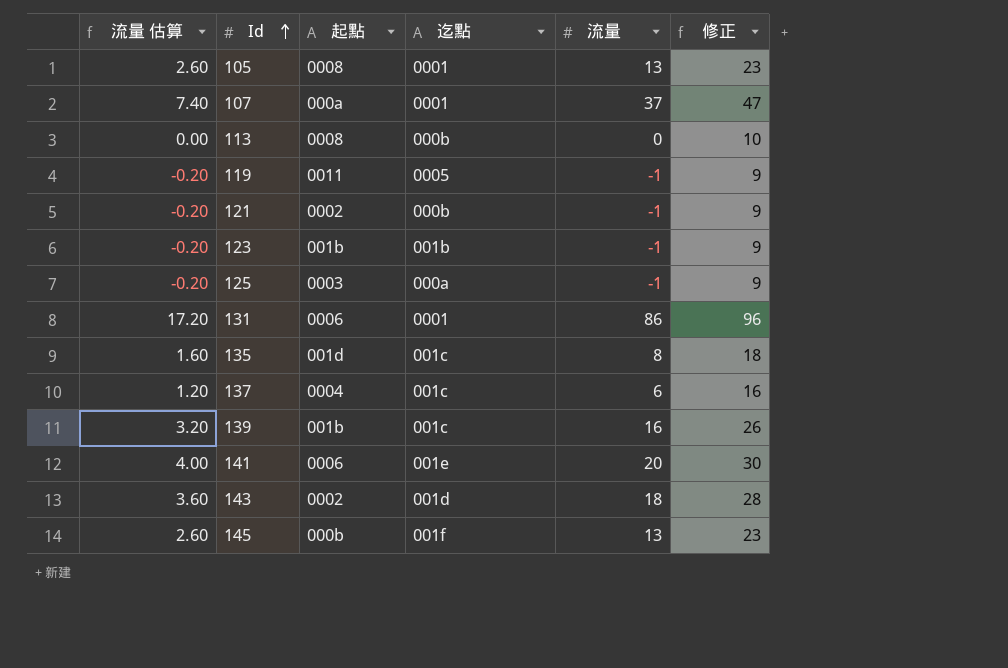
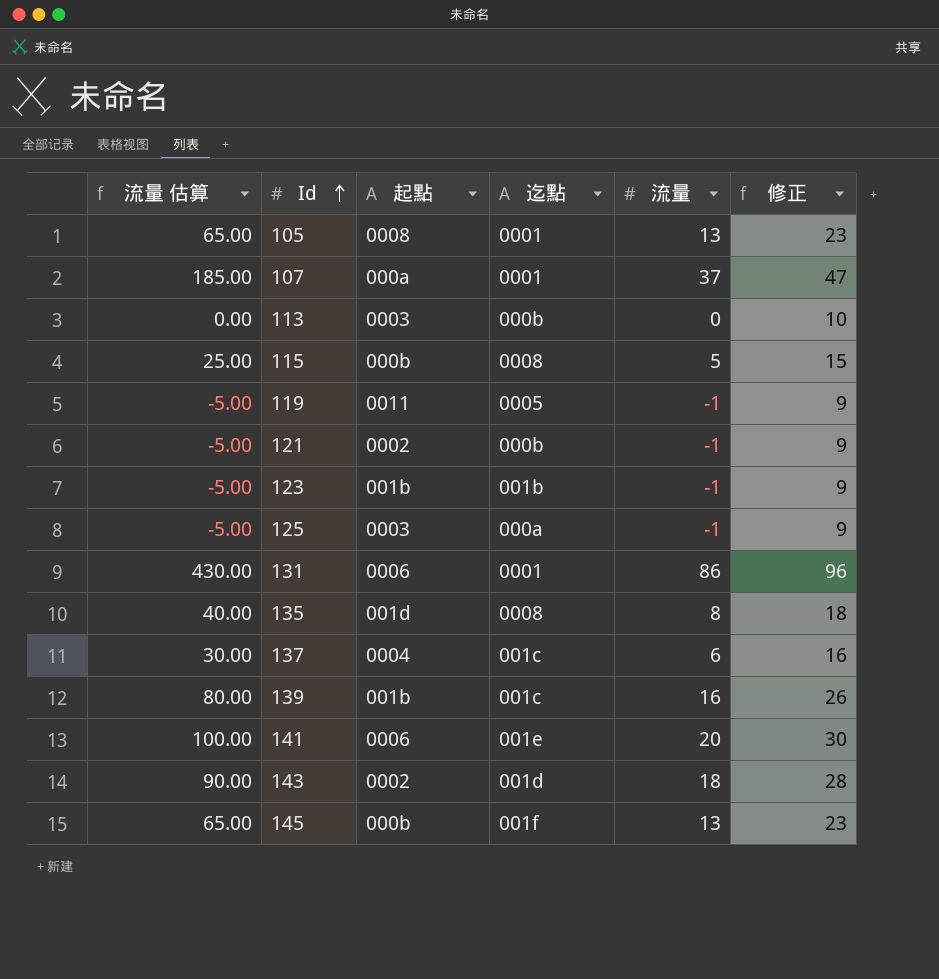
column 流量 估算 | formula: [流量] * 0.2 -> [流量] * 5
113 | 起點: 0008 -> 0003
row 115: none -> 25.00 | 000b | 0008 | 5 | 15
135 | 迄點: 001c -> 0008

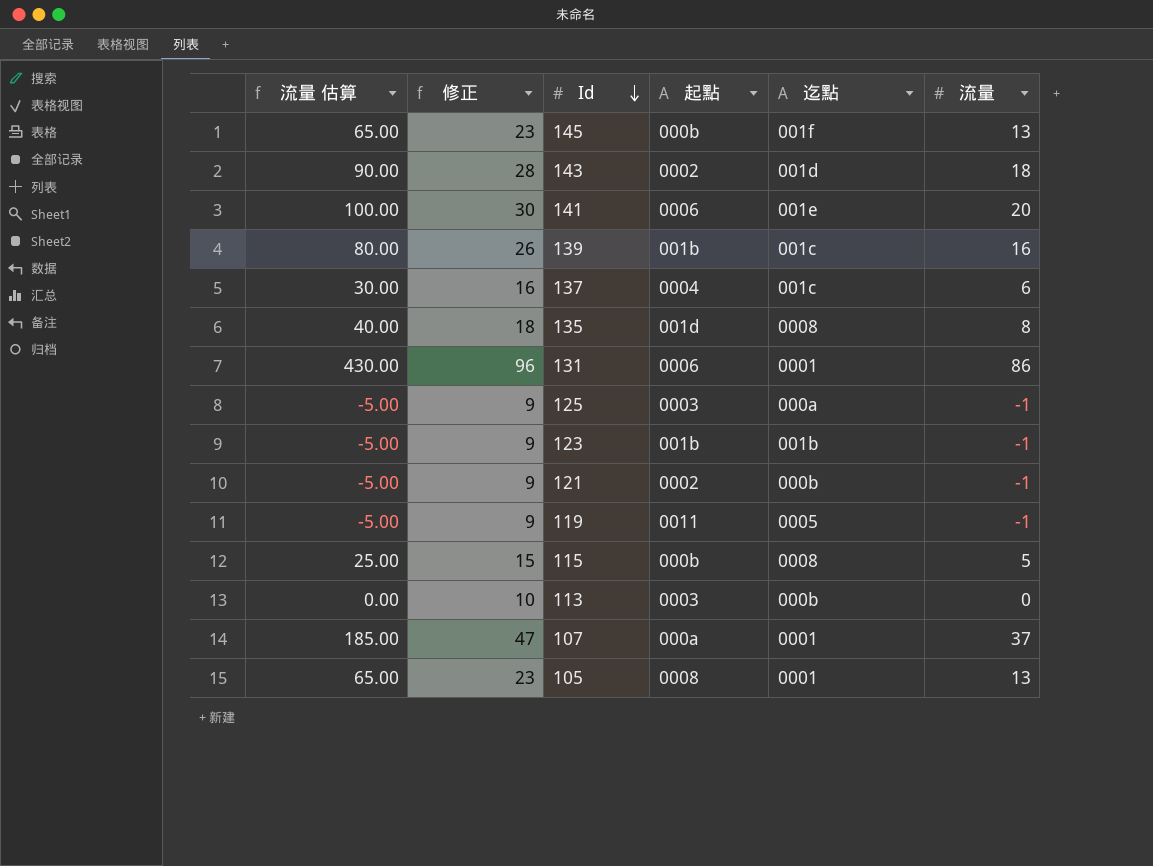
row order: Id ascending -> Id descending
column 修正 | position: 6 -> 2

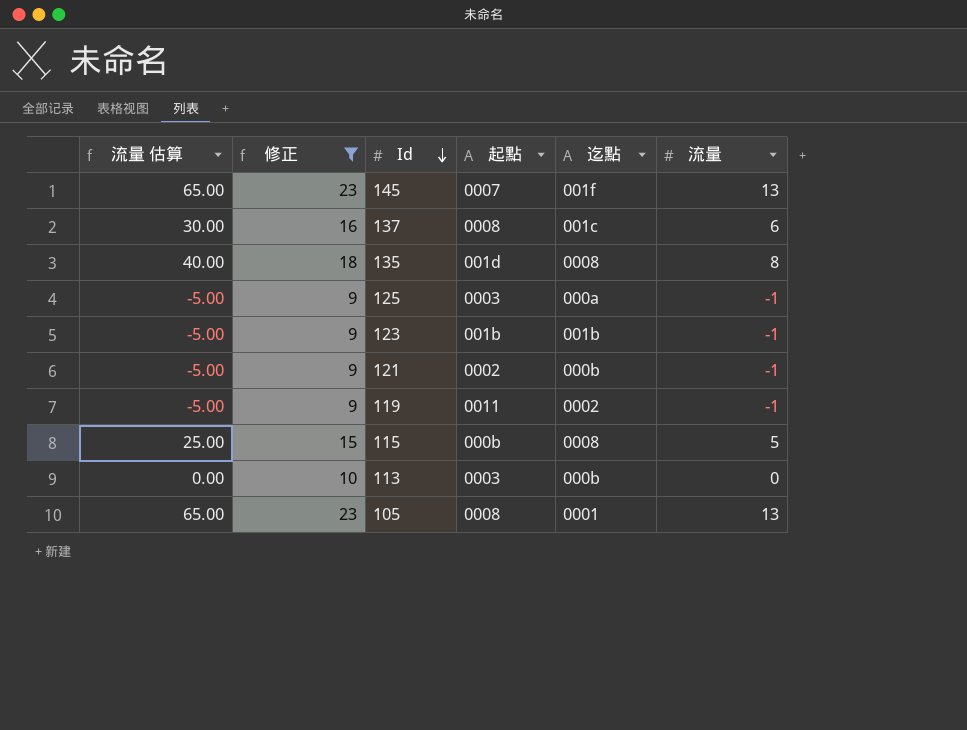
filter: none -> 修正 <= 23
145 | 起點: 000b -> 0007
137 | 起點: 0004 -> 0008
119 | 迄點: 0005 -> 0002

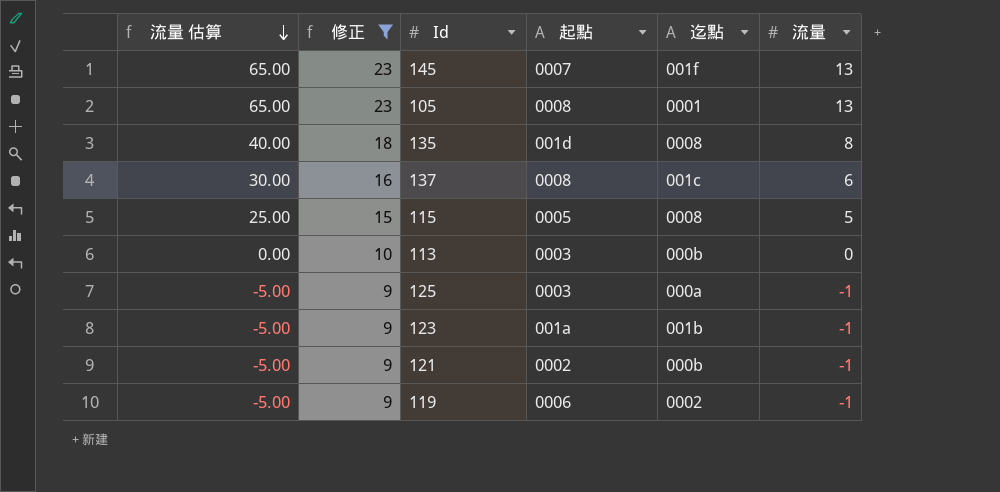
row order: Id descending -> 流量 估算 descending
115 | 起點: 000b -> 0005
123 | 起點: 001b -> 001a
119 | 起點: 0011 -> 0006

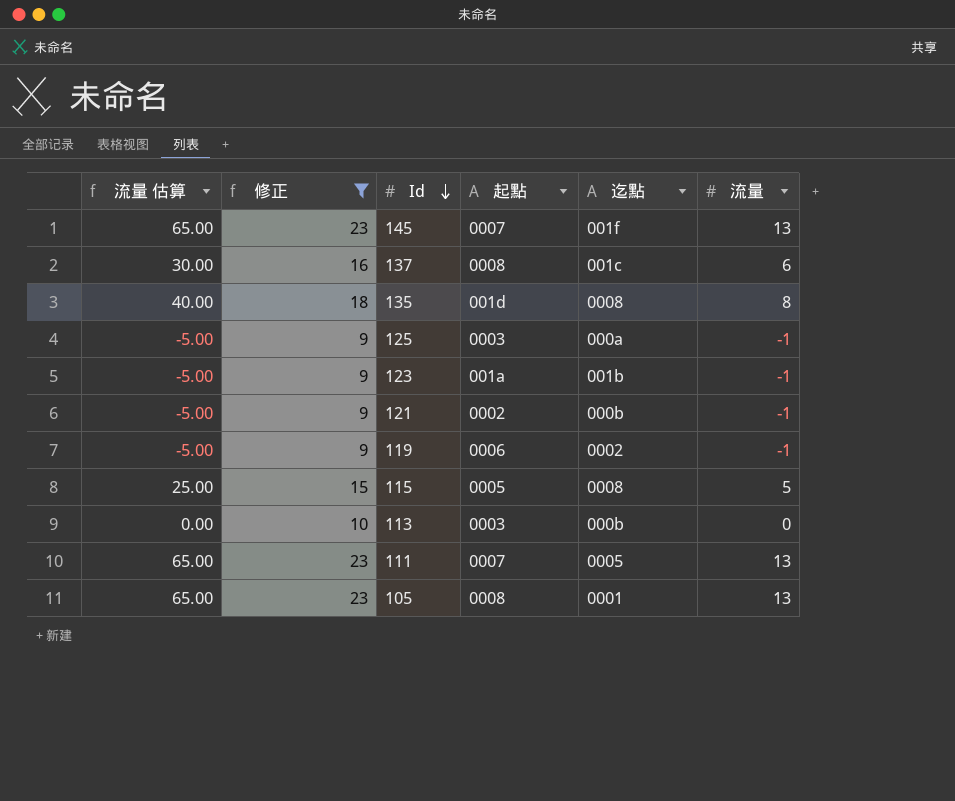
row order: 流量 估算 descending -> Id descending
row 111: none -> 65.00 | 23 | 0007 | 0005 | 13

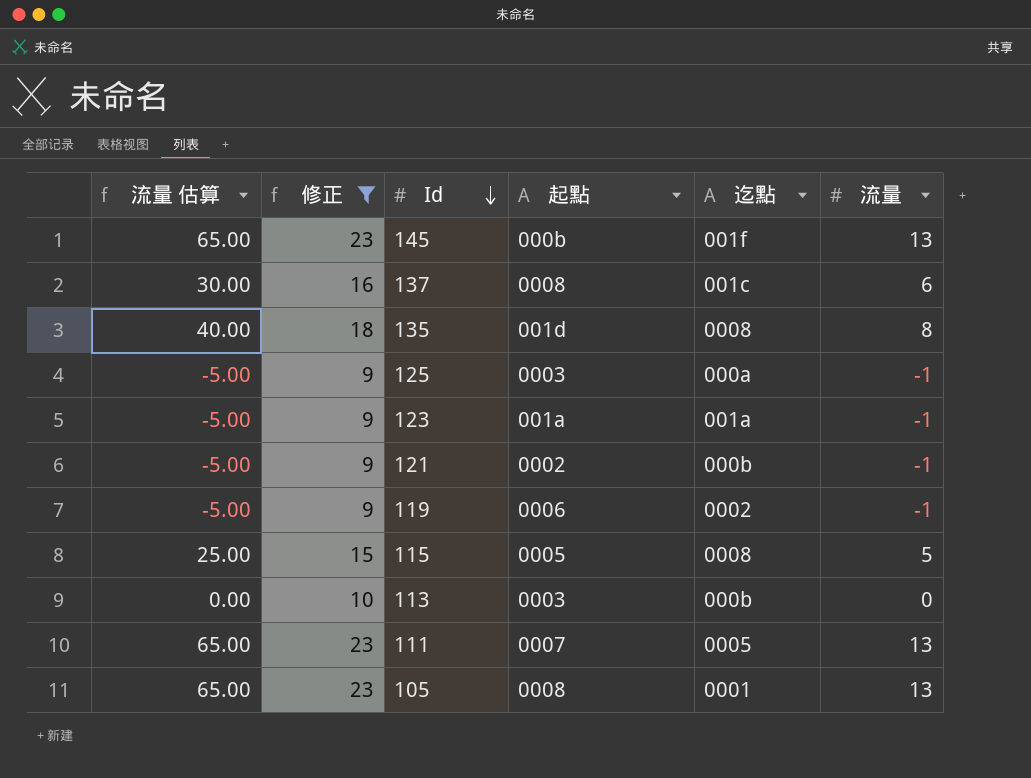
145 | 起點: 0007 -> 000b
123 | 迄點: 001b -> 001a

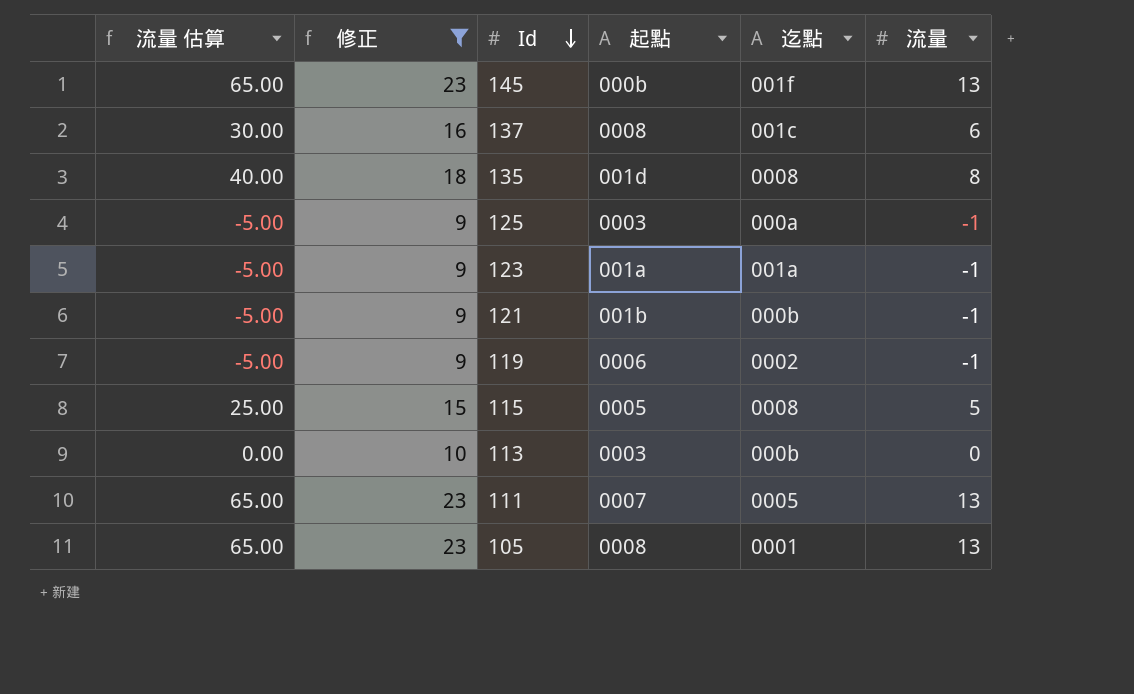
121 | 起點: 0002 -> 001b

